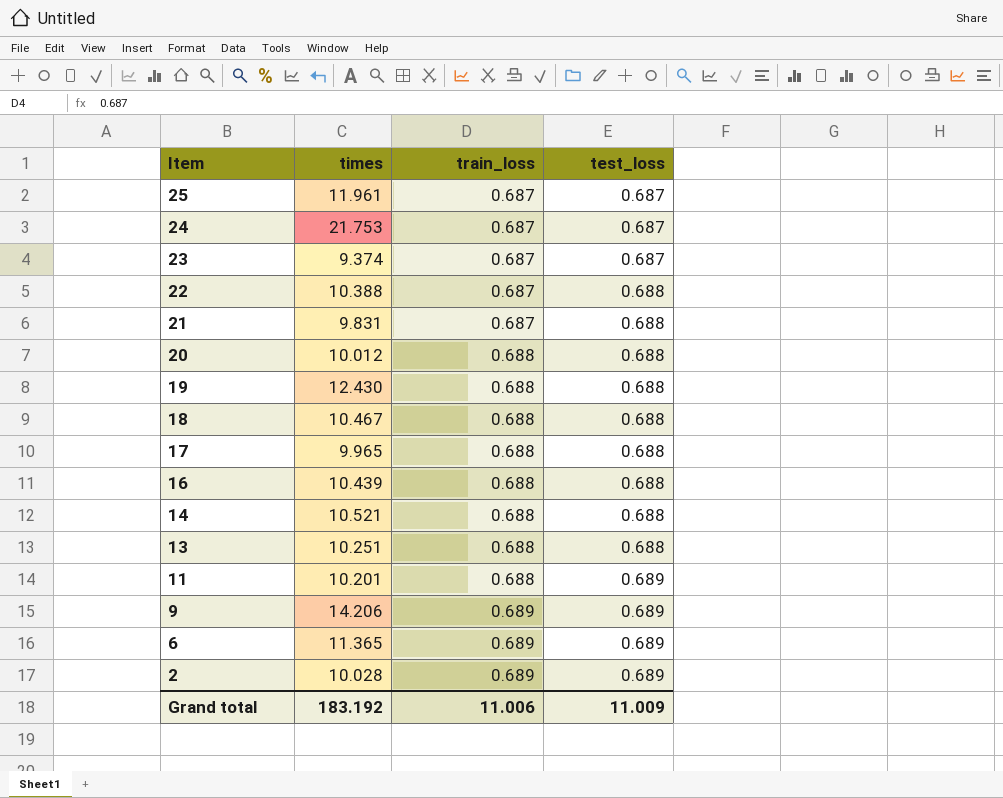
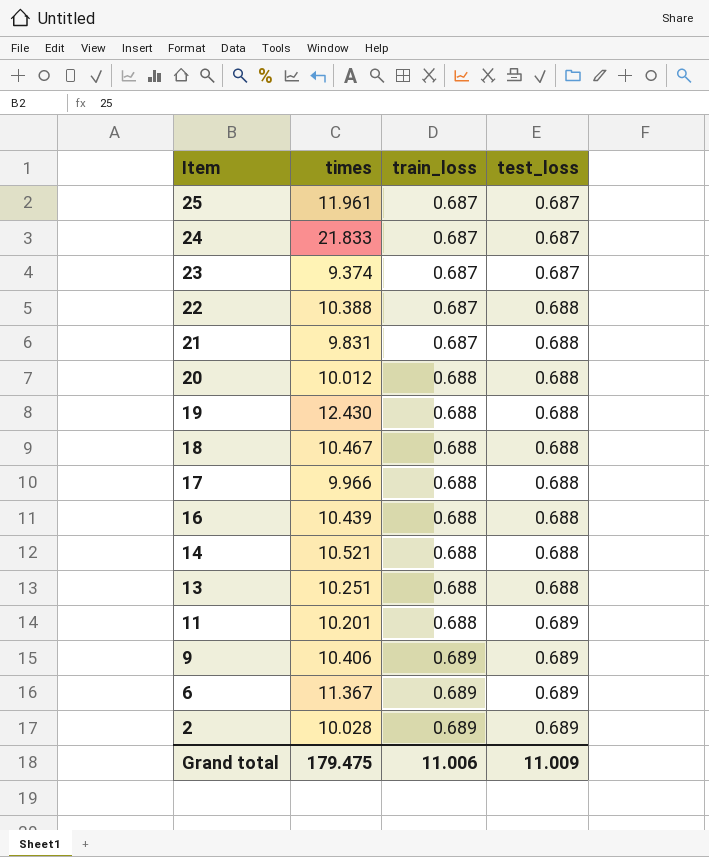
24 | times: 21.753 -> 21.833
17 | times: 9.965 -> 9.966
9 | times: 14.206 -> 10.406
6 | times: 11.365 -> 11.367
Grand total | times: 183.192 -> 179.475

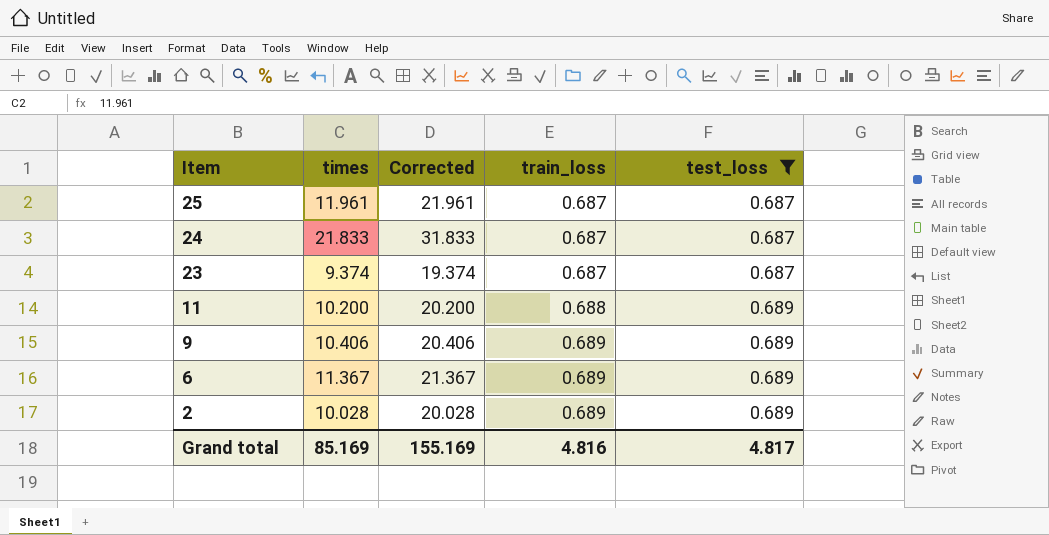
filter: none -> test_loss != 0.688
column Corrected | formula: none -> [times] + 10
11 | times: 10.201 -> 10.200
Grand total | times: 179.475 -> 85.169
Grand total | train_loss: 11.006 -> 4.816
Grand total | test_loss: 11.009 -> 4.817

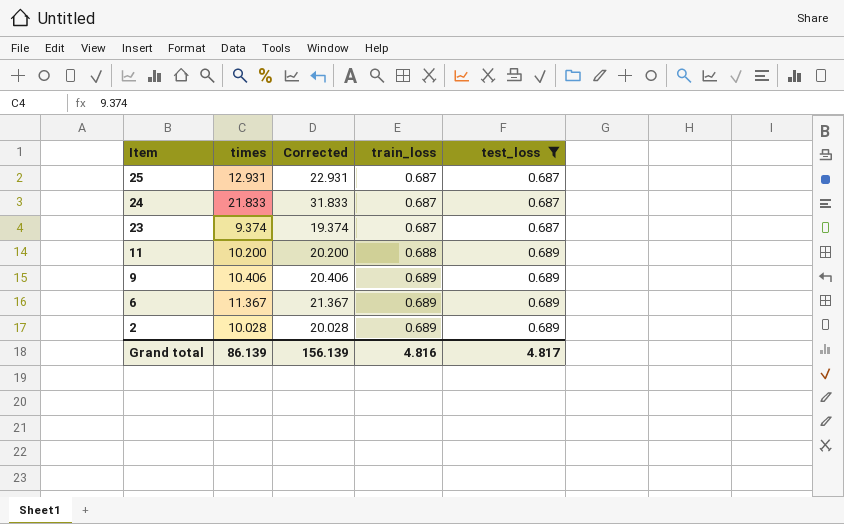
25 | times: 11.961 -> 12.931
25 | Corrected: 21.961 -> 22.931
Grand total | times: 85.169 -> 86.139
Grand total | Corrected: 155.169 -> 156.139

